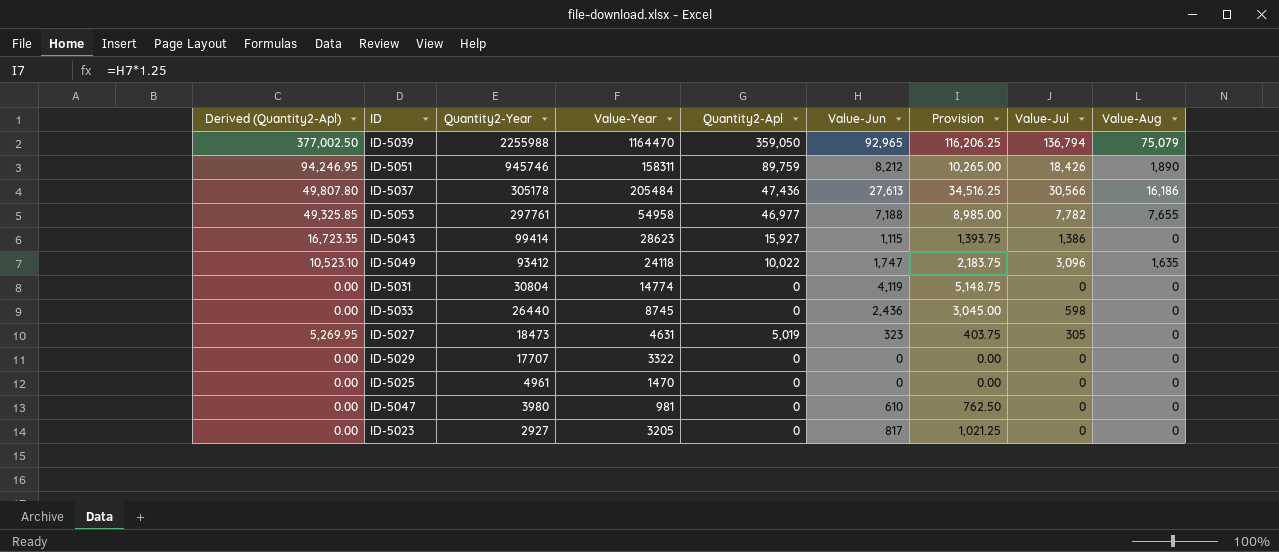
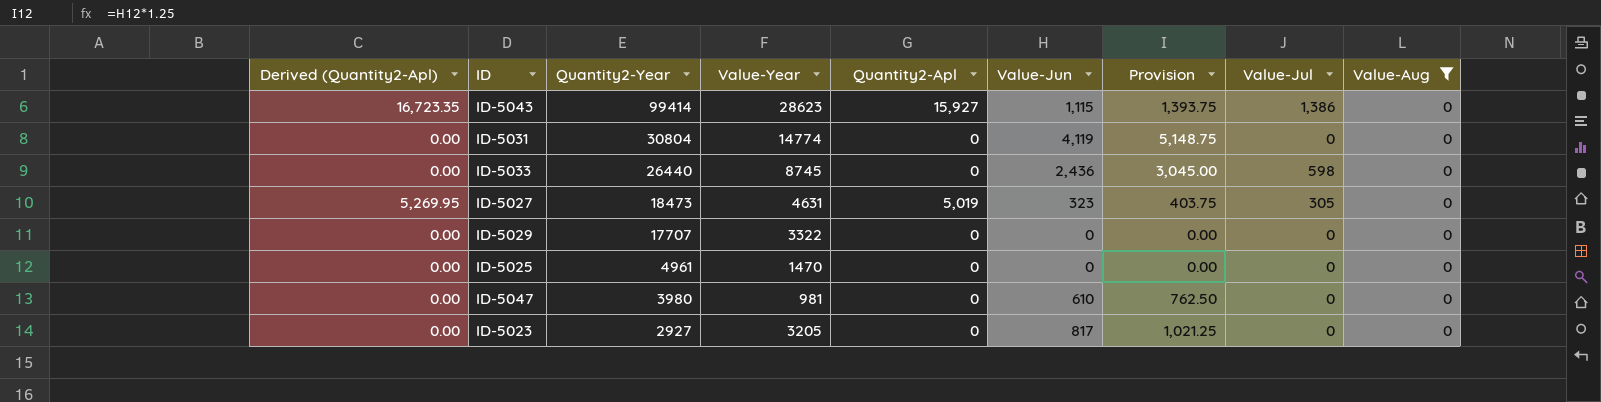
filter: none -> Value-Aug = 0

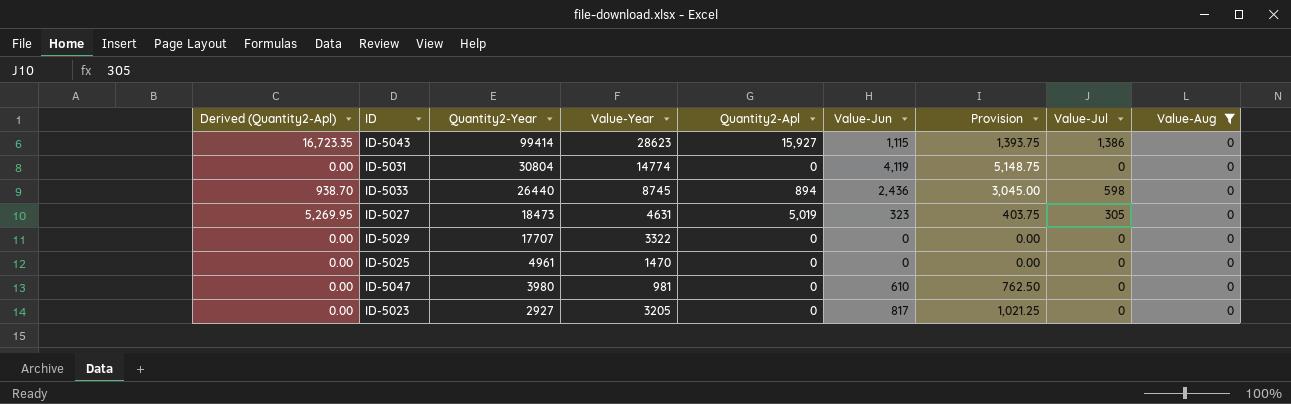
ID-5033 | Derived (Quantity2-Apl): 0.00 -> 938.70
ID-5033 | Quantity2-Apl: 0 -> 894

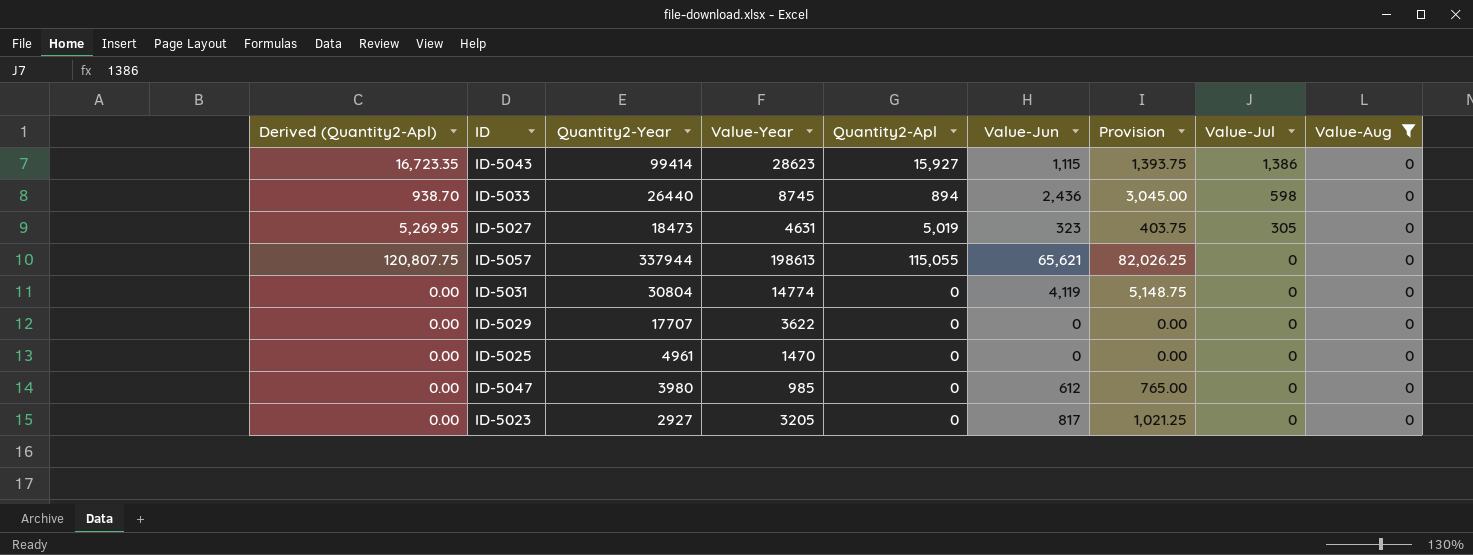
row order: Quantity2-Year descending -> Value-Jul descending
row ID-5057: none -> 120,807.75 | 337944 | 198613 | 115,055 | 65,621 | 82,026.25 | 0 | 0
ID-5029 | Value-Year: 3322 -> 3622
ID-5047 | Value-Year: 981 -> 985
ID-5047 | Value-Jun: 610 -> 612
ID-5047 | Provision: 762.50 -> 765.00

